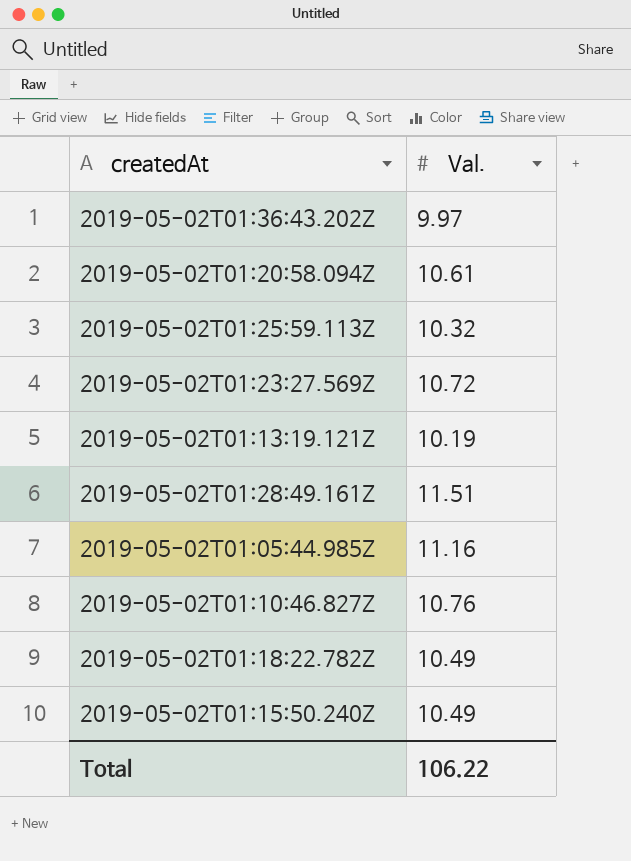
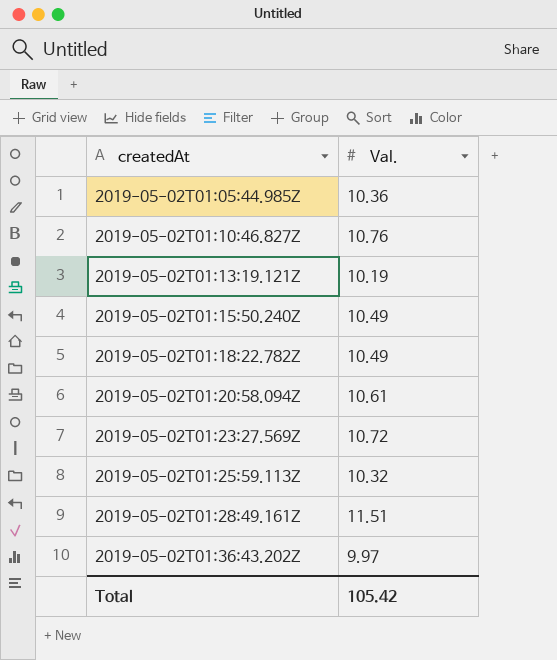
row order: none -> createdAt ascending
2019-05-02T01:05:44.985Z | Val.: 11.16 -> 10.36
Total | Val.: 106.22 -> 105.42

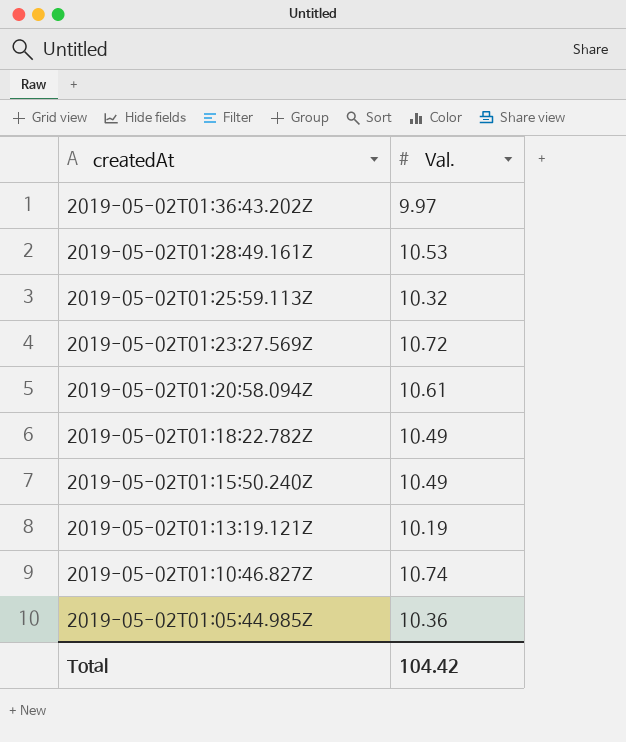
row order: createdAt ascending -> createdAt descending
2019-05-02T01:28:49.161Z | Val.: 11.51 -> 10.53
2019-05-02T01:10:46.827Z | Val.: 10.76 -> 10.74
Total | Val.: 105.42 -> 104.42

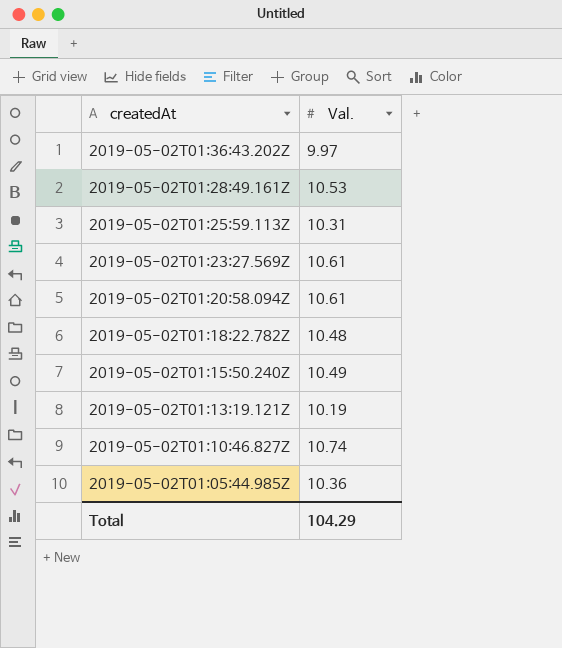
2019-05-02T01:25:59.113Z | Val.: 10.32 -> 10.31
2019-05-02T01:23:27.569Z | Val.: 10.72 -> 10.61
2019-05-02T01:18:22.782Z | Val.: 10.49 -> 10.48
Total | Val.: 104.42 -> 104.29

